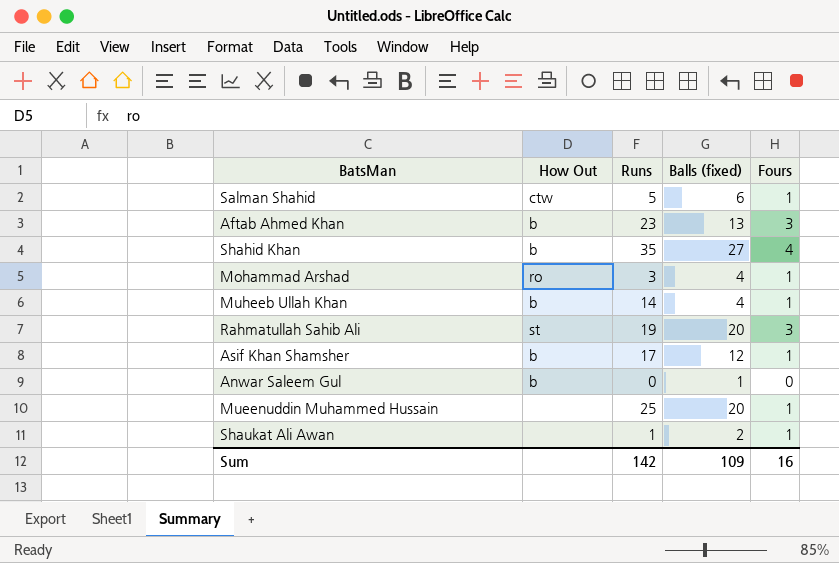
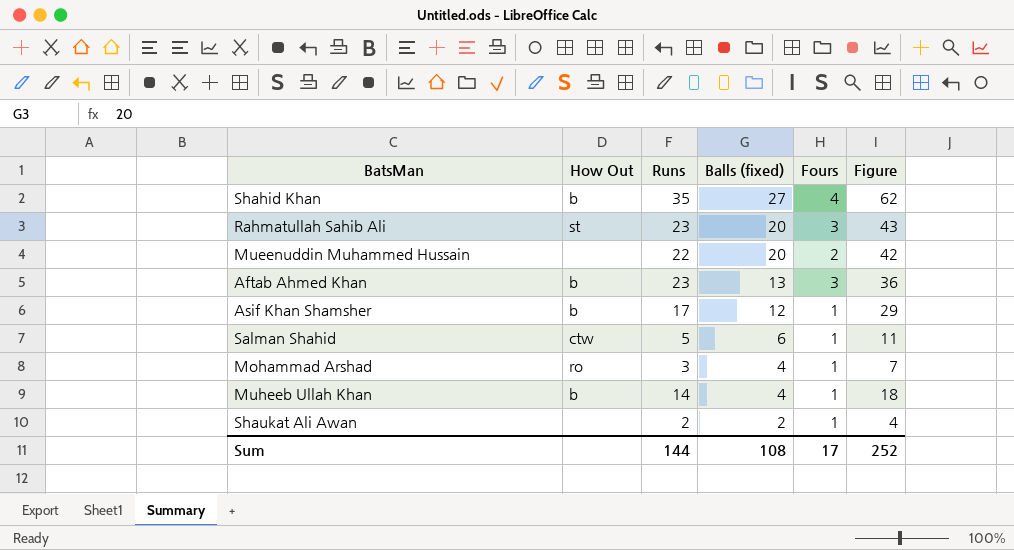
row order: none -> Balls (fixed) descending
column Figure | formula: none -> [Runs] + [Balls (fixed)]
row Anwar Saleem Gul: b | 0 | 1 | 0 -> none
Rahmatullah Sahib Ali | Runs: 19 -> 23
Mueenuddin Muhammed Hussain | Runs: 25 -> 22
Mueenuddin Muhammed Hussain | Fours: 1 -> 2
Shaukat Ali Awan | Runs: 1 -> 2
Sum | Runs: 142 -> 144
Sum | Balls (fixed): 109 -> 108
Sum | Fours: 16 -> 17

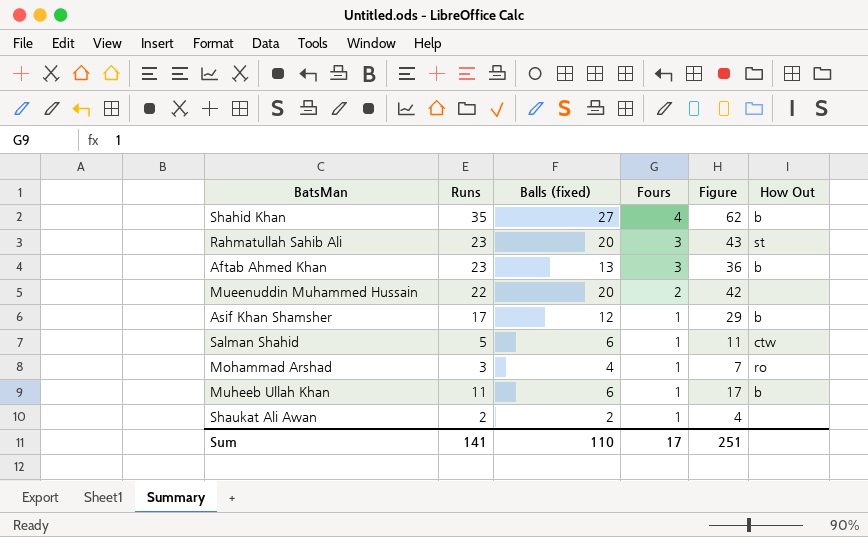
row order: Balls (fixed) descending -> Fours descending
column How Out | position: 2 -> 6
Muheeb Ullah Khan | Runs: 14 -> 11
Muheeb Ullah Khan | Balls (fixed): 4 -> 6
Muheeb Ullah Khan | Figure: 18 -> 17
Sum | Runs: 144 -> 141
Sum | Balls (fixed): 108 -> 110
Sum | Figure: 252 -> 251

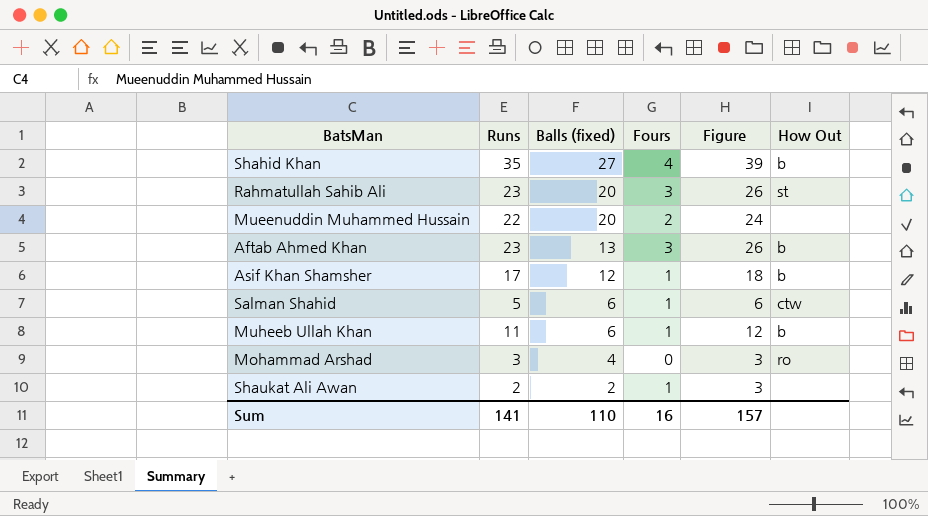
row order: Fours descending -> Balls (fixed) descending
column Figure | formula: [Runs] + [Balls (fixed)] -> [Runs] + [Fours]
Mohammad Arshad | Fours: 1 -> 0
Sum | Fours: 17 -> 16
Sum | Figure: 251 -> 157

